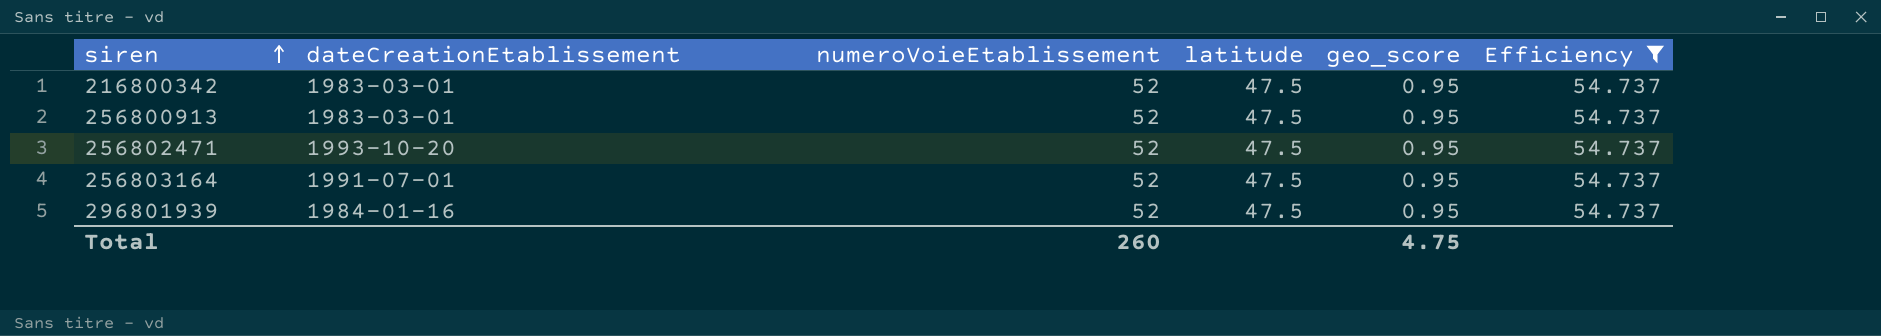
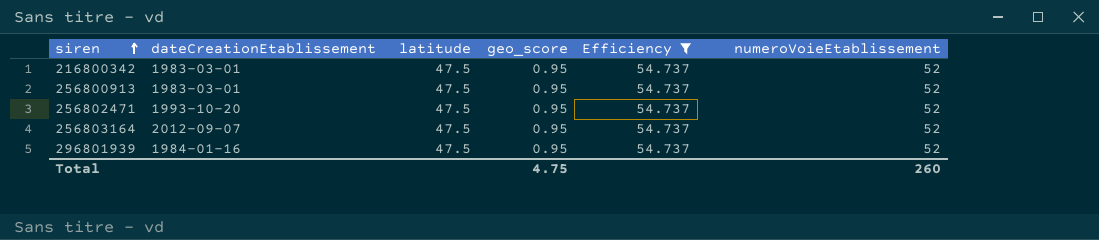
column numeroVoieEtablissement | position: 3 -> 6
256803164 | dateCreationEtablissement: 1991-07-01 -> 2012-09-07

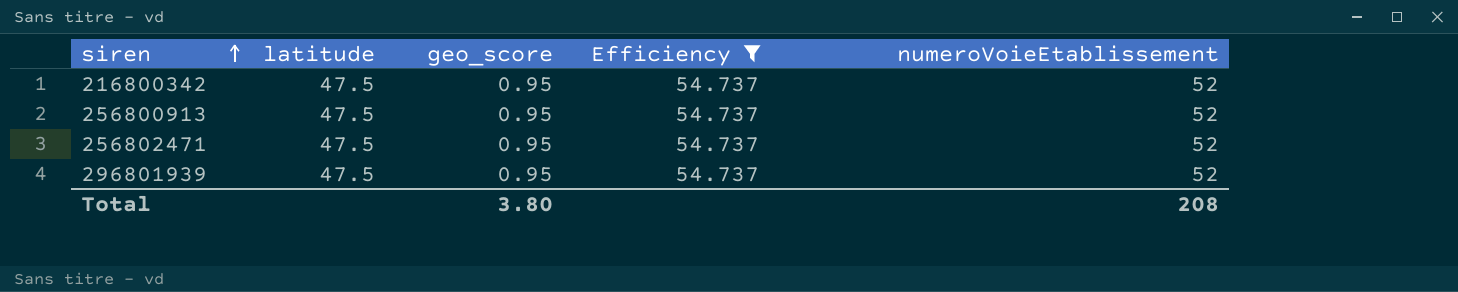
column dateCreationEtablissement | position: 2 -> none
row 256803164: 2012-09-07 | 47.5 | 0.95 | 54.737 | 52 -> none
Total | geo_score: 4.75 -> 3.80
Total | numeroVoieEtablissement: 260 -> 208

